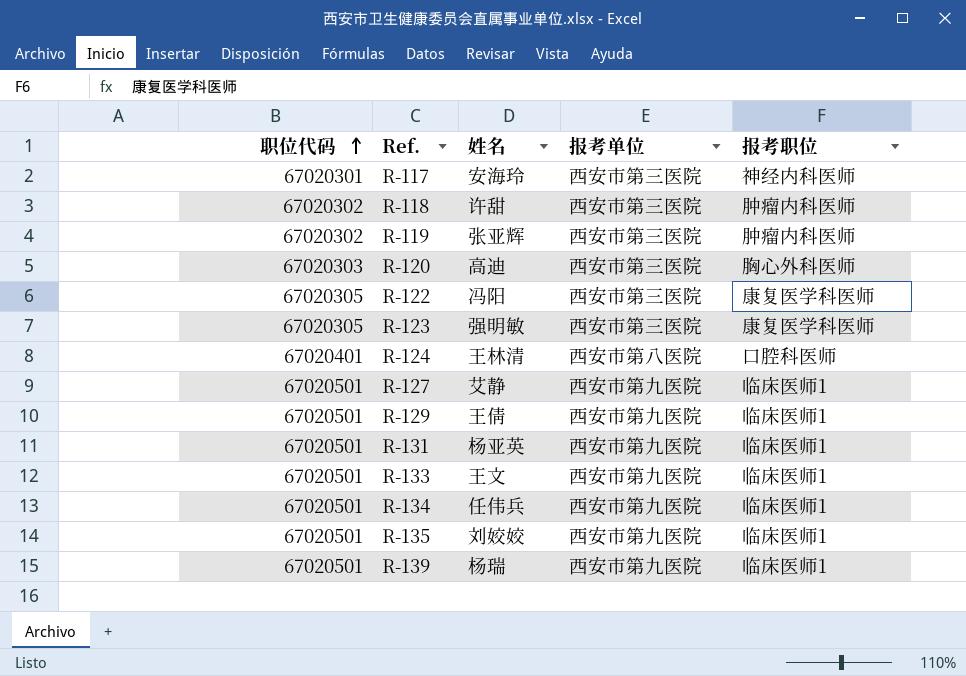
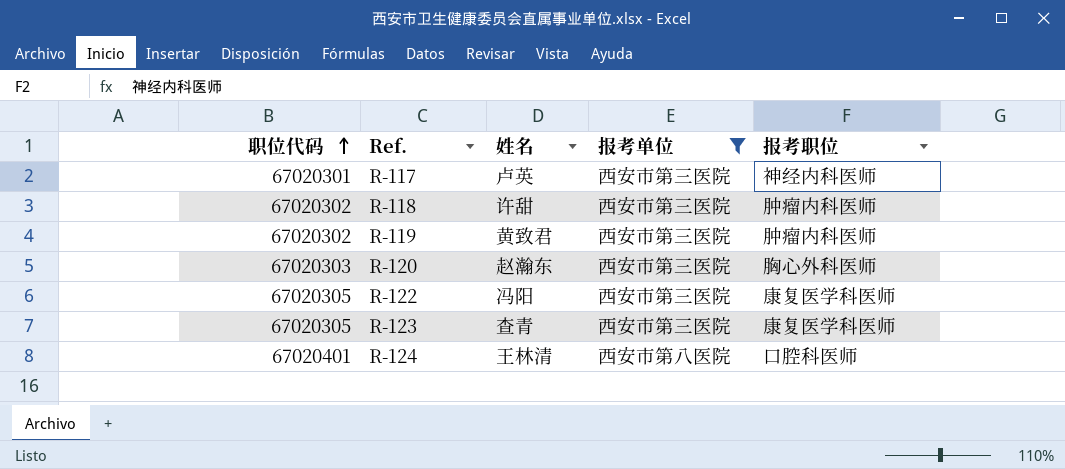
filter: none -> 报考单位 != 西安市第九医院
R-117 | 姓名: 安海玲 -> 卢英
R-119 | 姓名: 张亚辉 -> 黄致君
R-120 | 姓名: 高迪 -> 赵瀚东
R-123 | 姓名: 强明敏 -> 查青

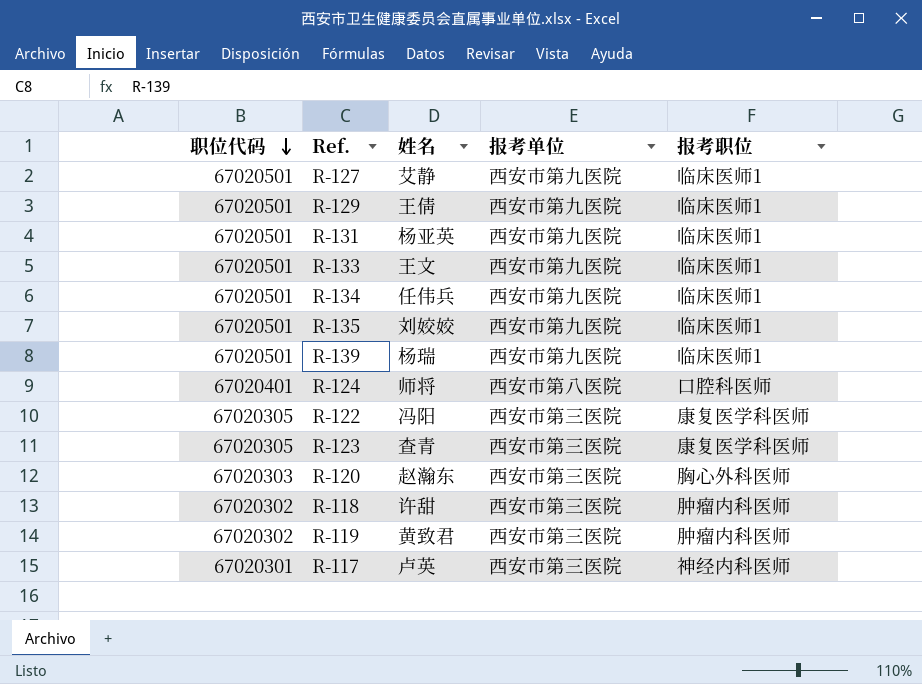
filter: 报考单位 != 西安市第九医院 -> none
row order: 职位代码 ascending -> 职位代码 descending
R-124 | 姓名: 王林清 -> 师将

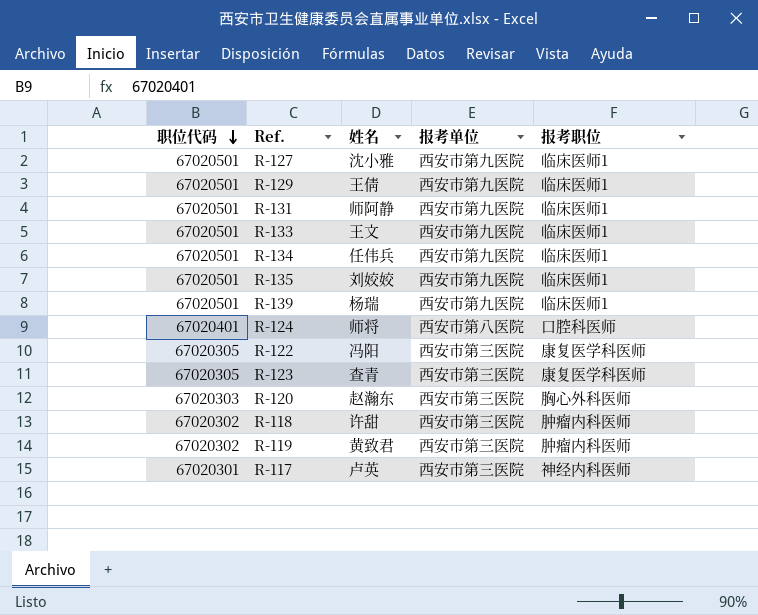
R-127 | 姓名: 艾静 -> 沈小雅
R-131 | 姓名: 杨亚英 -> 师阿静

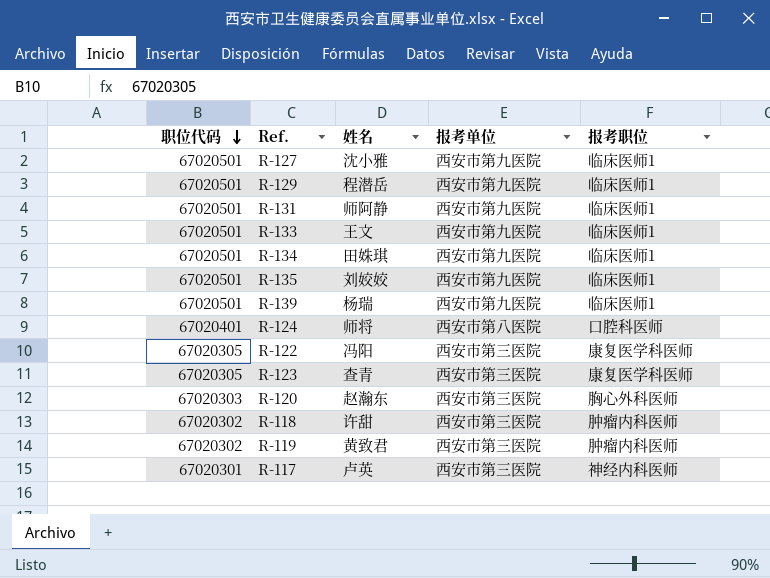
R-129 | 姓名: 王倩 -> 程潜岳
R-134 | 姓名: 任伟兵 -> 田姝琪

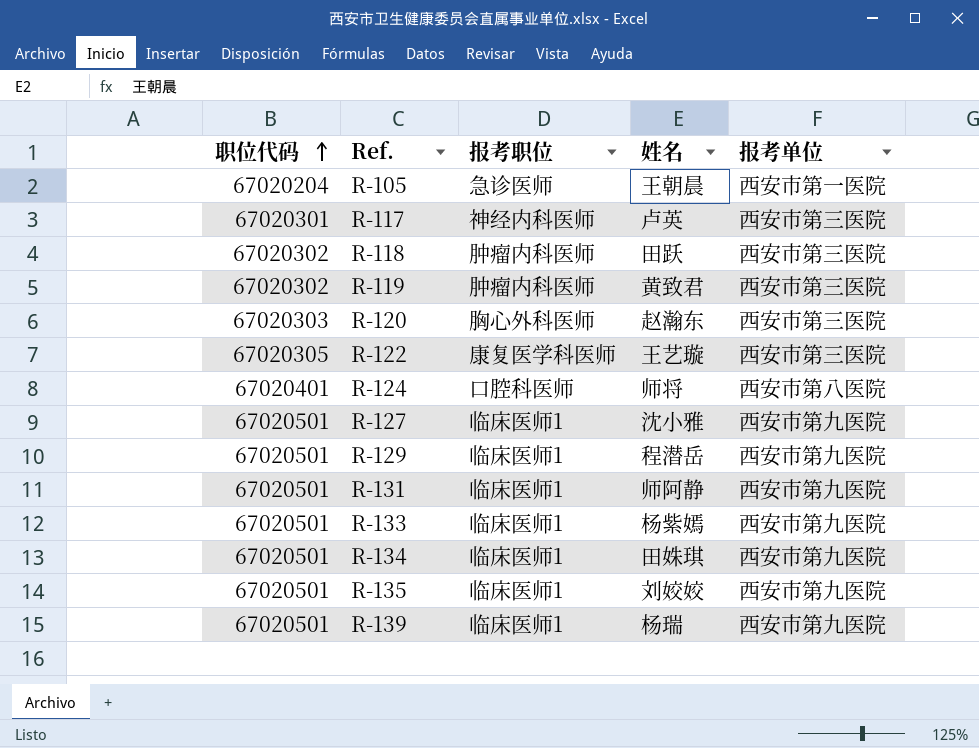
row order: 职位代码 descending -> 职位代码 ascending
column 报考职位 | position: 5 -> 3
row R-123: 67020305 | 查青 | 西安市第三医院 | 康复医学科医师 -> none
row R-105: none -> 67020204 | 急诊医师 | 王朝晨 | 西安市第一医院
R-118 | 姓名: 许甜 -> 田跃
R-122 | 姓名: 冯阳 -> 王艺璇
R-133 | 姓名: 王文 -> 杨紫嫣

